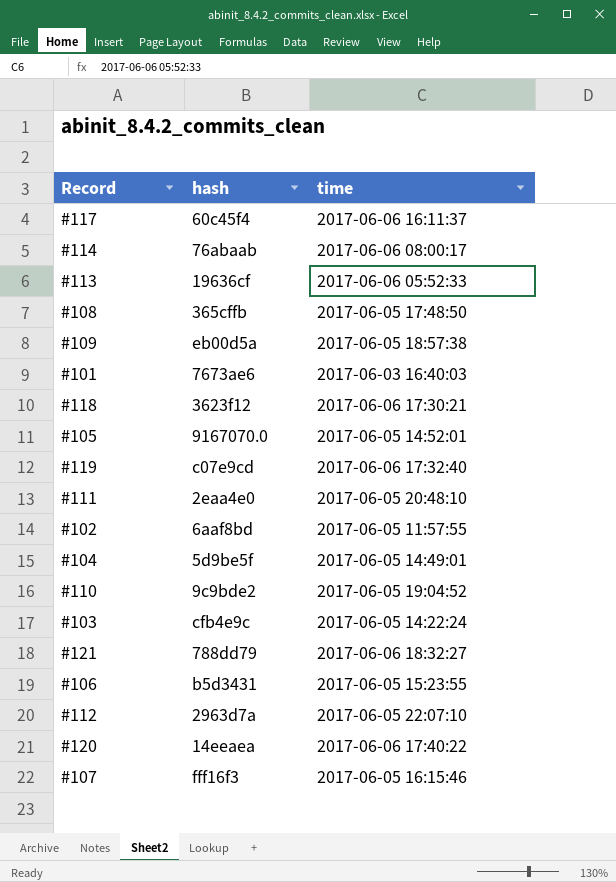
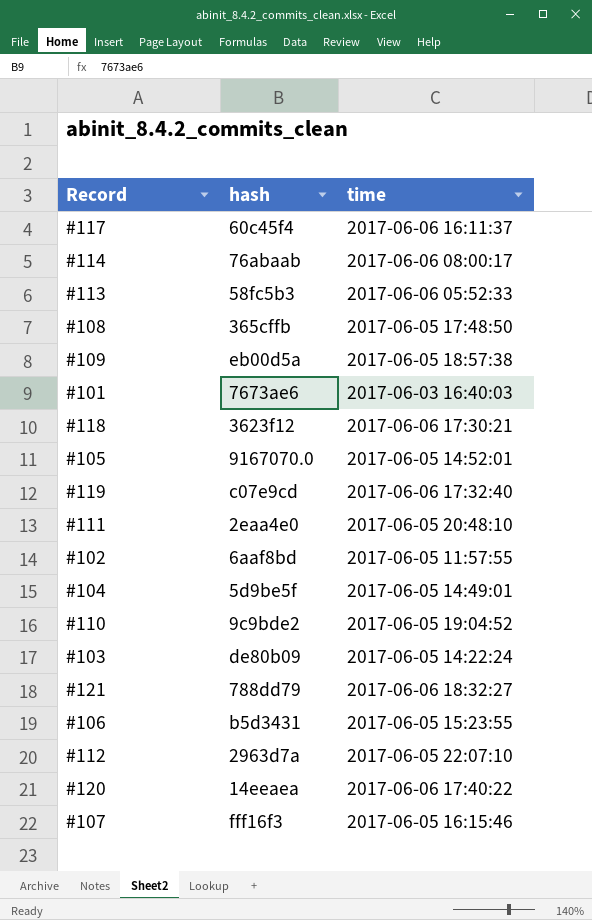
#113 | hash: 19636cf -> 58fc5b3
#103 | hash: cfb4e9c -> de80b09

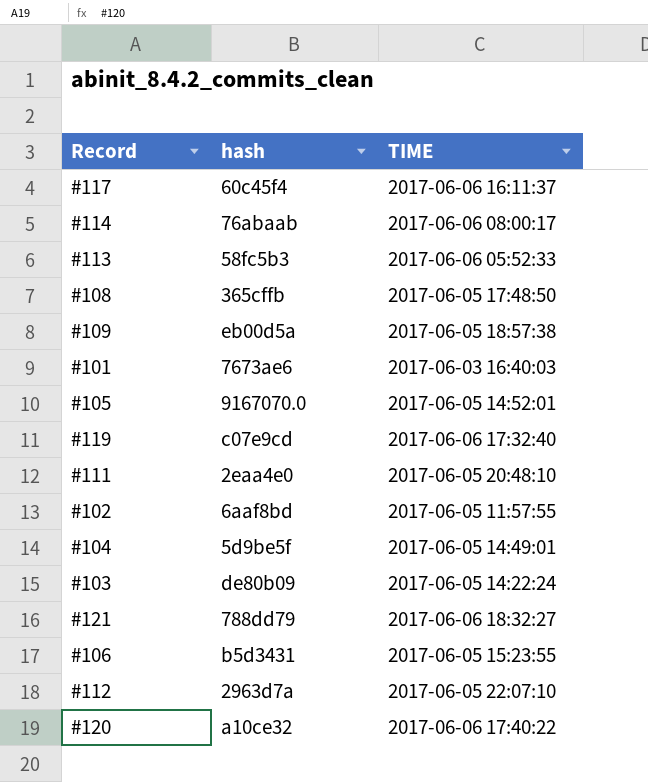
column name: time -> TIME
row #118: 3623f12 | 2017-06-06 17:30:21 -> none
row #110: 9c9bde2 | 2017-06-05 19:04:52 -> none
row #107: fff16f3 | 2017-06-05 16:15:46 -> none
#120 | hash: 14eeaea -> a10ce32

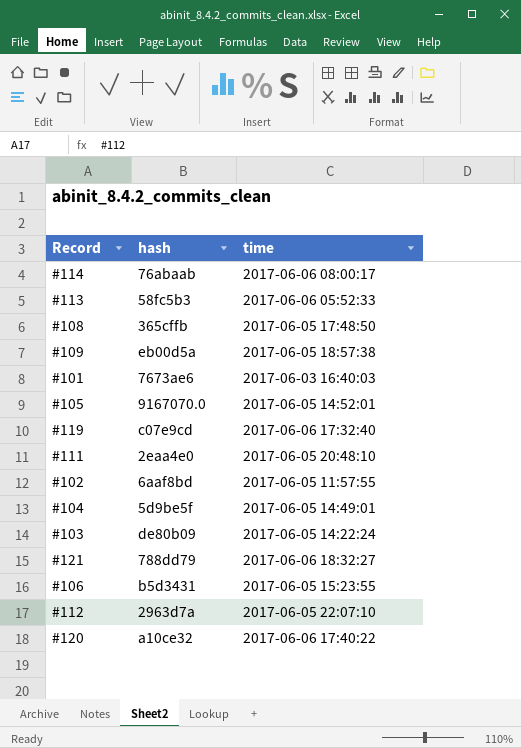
column name: TIME -> time
row #117: 60c45f4 | 2017-06-06 16:11:37 -> none

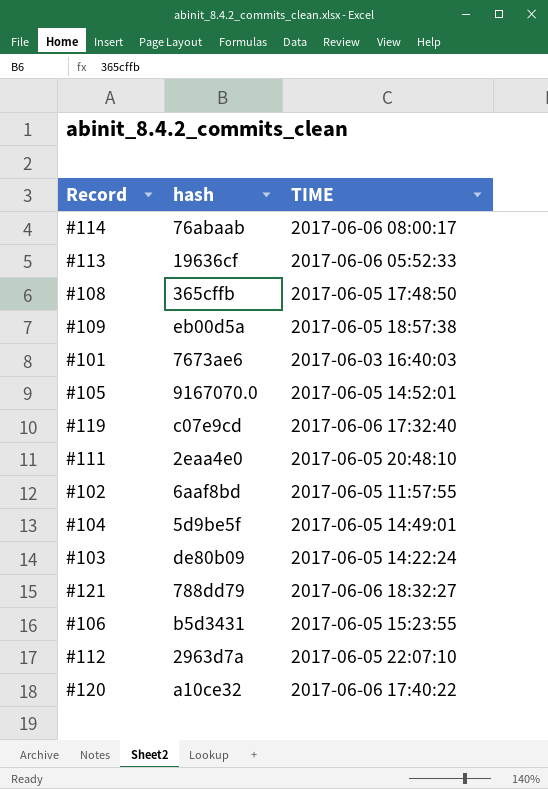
column name: time -> TIME
#113 | hash: 58fc5b3 -> 19636cf

